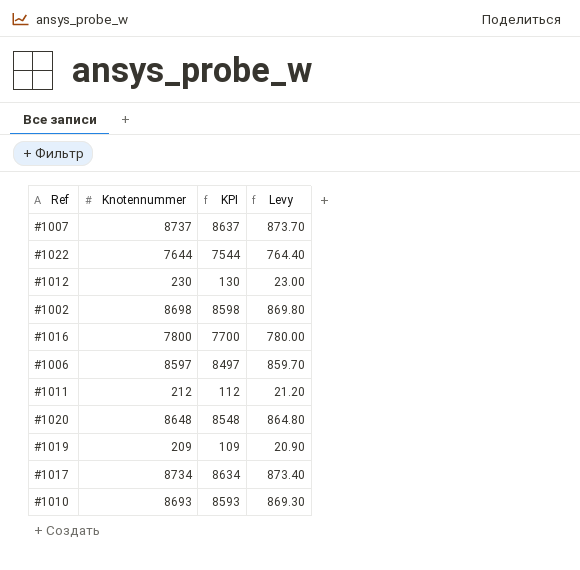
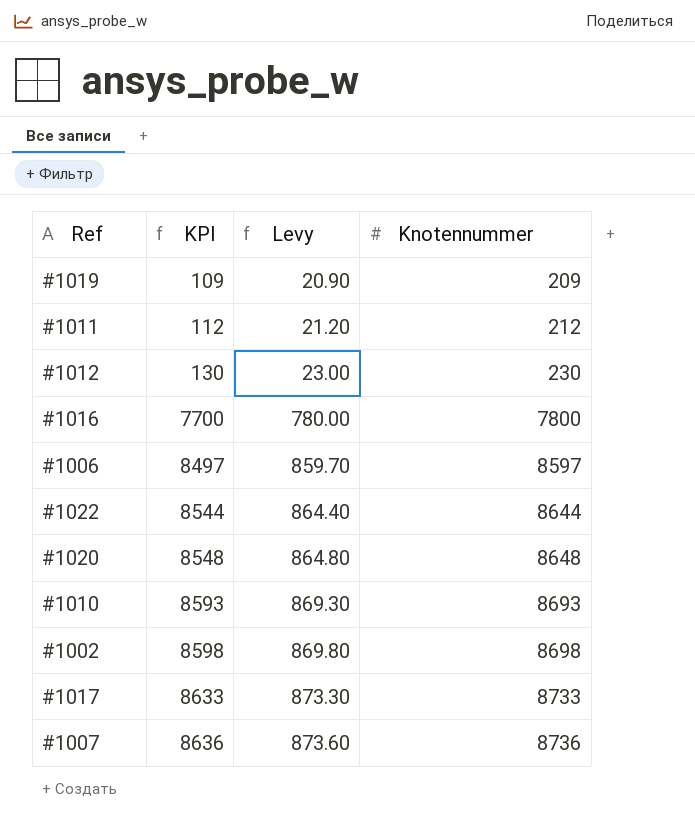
row order: none -> KPI ascending
column Knotennummer | position: 2 -> 4
#1022 | KPI: 7544 -> 8544
#1022 | Levy: 764.40 -> 864.40
#1022 | Knotennummer: 7644 -> 8644
#1017 | KPI: 8634 -> 8633
#1017 | Levy: 873.40 -> 873.30
#1017 | Knotennummer: 8734 -> 8733
#1007 | KPI: 8637 -> 8636
#1007 | Levy: 873.70 -> 873.60
#1007 | Knotennummer: 8737 -> 8736

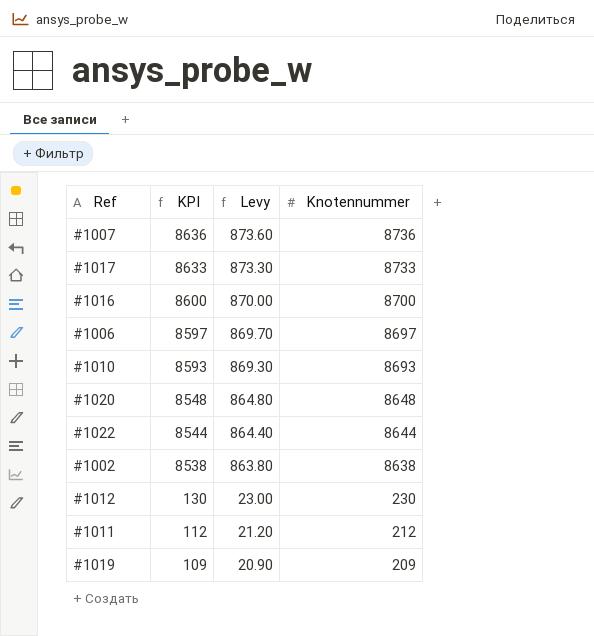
row order: KPI ascending -> KPI descending
#1016 | KPI: 7700 -> 8600
#1016 | Levy: 780.00 -> 870.00
#1016 | Knotennummer: 7800 -> 8700
#1006 | KPI: 8497 -> 8597
#1006 | Levy: 859.70 -> 869.70
#1006 | Knotennummer: 8597 -> 8697
#1002 | KPI: 8598 -> 8538
#1002 | Levy: 869.80 -> 863.80
#1002 | Knotennummer: 8698 -> 8638

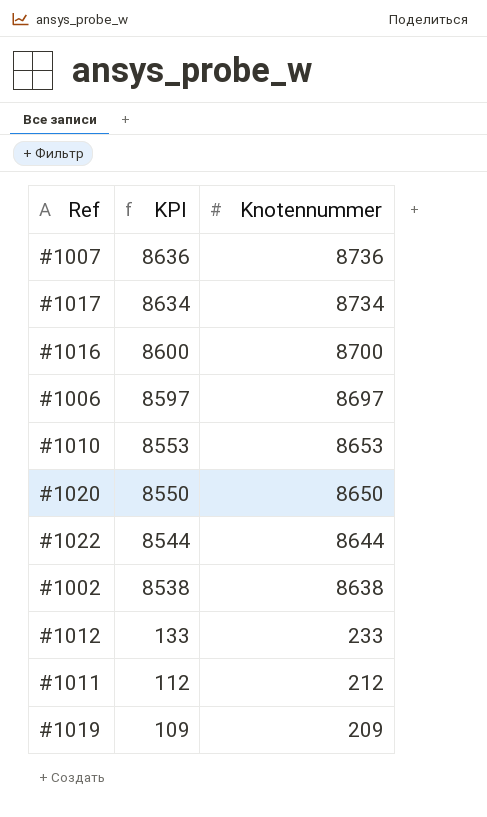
column Levy | formula: [Knotennummer] * 0.1 -> none
#1017 | KPI: 8633 -> 8634
#1017 | Knotennummer: 8733 -> 8734
#1010 | KPI: 8593 -> 8553
#1010 | Knotennummer: 8693 -> 8653
#1020 | KPI: 8548 -> 8550
#1020 | Knotennummer: 8648 -> 8650
#1012 | KPI: 130 -> 133
#1012 | Knotennummer: 230 -> 233

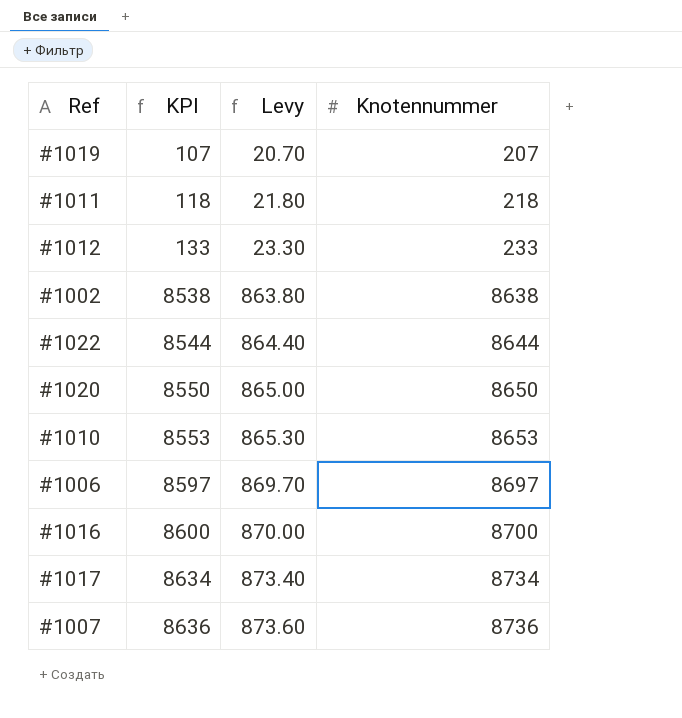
row order: KPI descending -> KPI ascending
column Levy | formula: none -> [Knotennummer] * 0.1
#1019 | KPI: 109 -> 107
#1019 | Knotennummer: 209 -> 207
#1011 | KPI: 112 -> 118
#1011 | Knotennummer: 212 -> 218

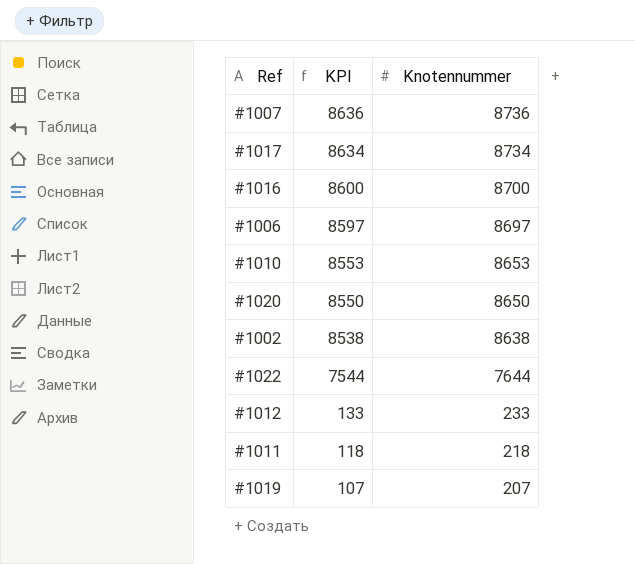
row order: KPI ascending -> KPI descending
column Levy | formula: [Knotennummer] * 0.1 -> none
#1022 | KPI: 8544 -> 7544
#1022 | Knotennummer: 8644 -> 7644

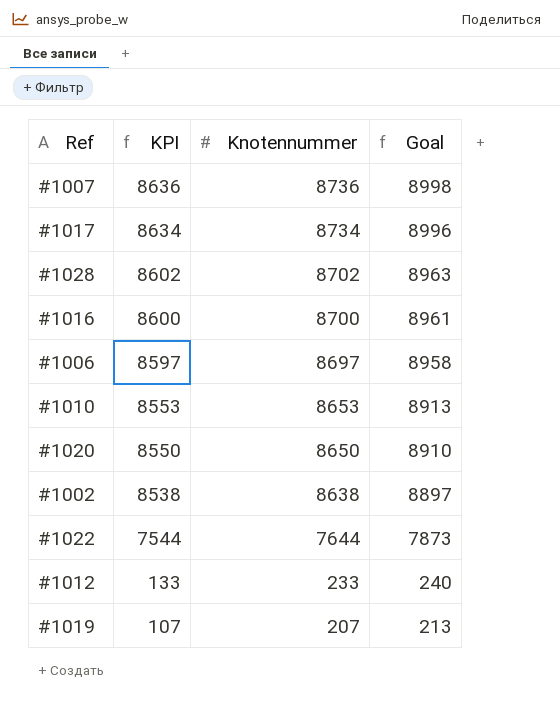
column Goal | formula: none -> [Knotennummer] * 1.03
row #1011: 118 | 218 -> none
row #1028: none -> 8602 | 8702 | 8963

